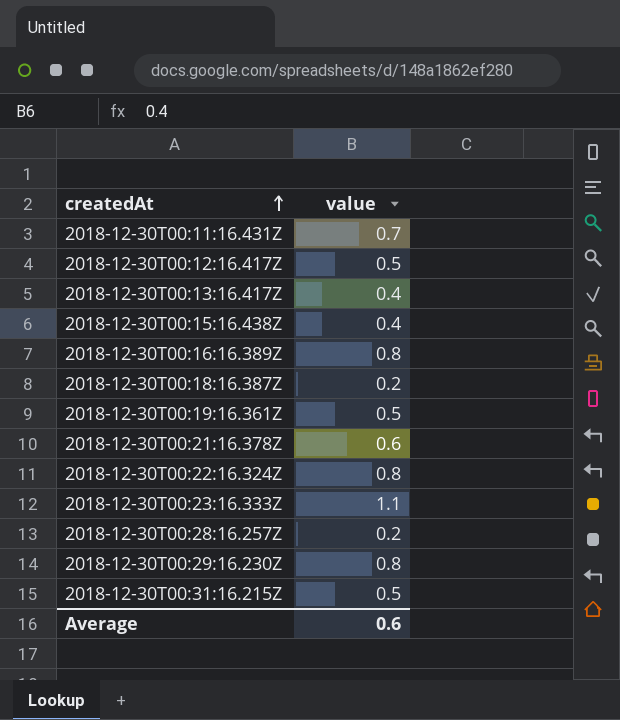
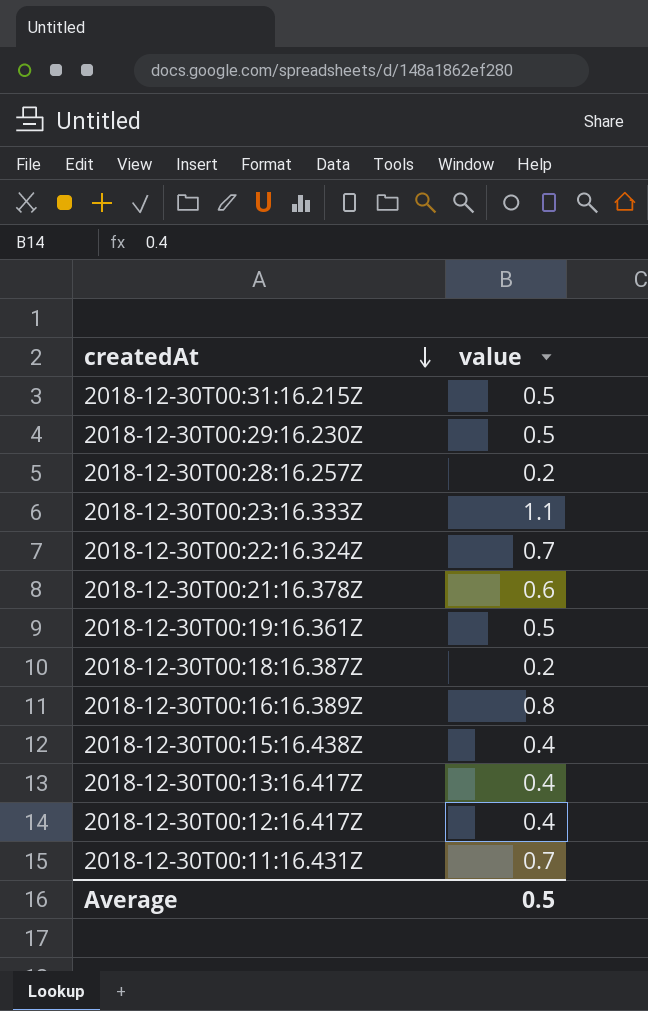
row order: createdAt ascending -> createdAt descending
2018-12-30T00:29:16.230Z | value: 0.8 -> 0.5
2018-12-30T00:22:16.324Z | value: 0.8 -> 0.7
2018-12-30T00:12:16.417Z | value: 0.5 -> 0.4
Average | value: 0.6 -> 0.5

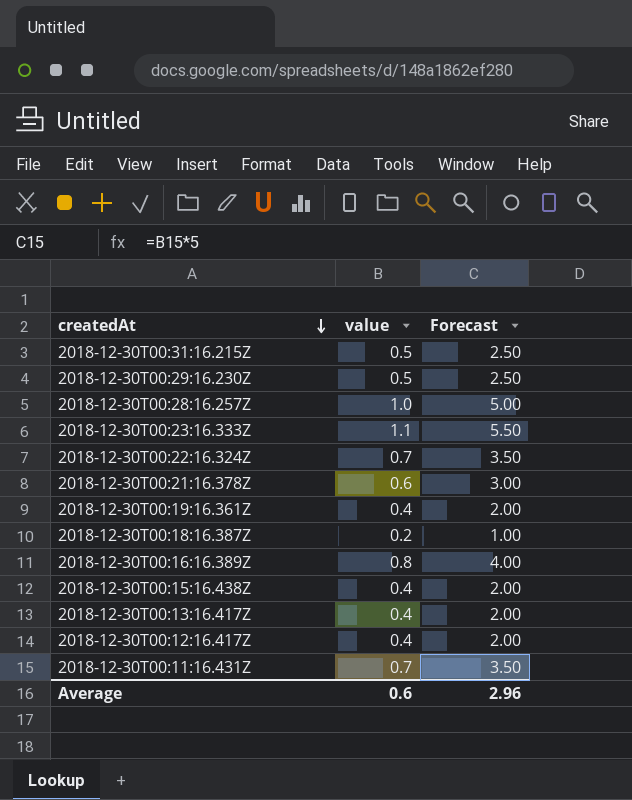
column Forecast | formula: none -> [value] * 5
2018-12-30T00:28:16.257Z | value: 0.2 -> 1.0
2018-12-30T00:19:16.361Z | value: 0.5 -> 0.4
Average | value: 0.5 -> 0.6

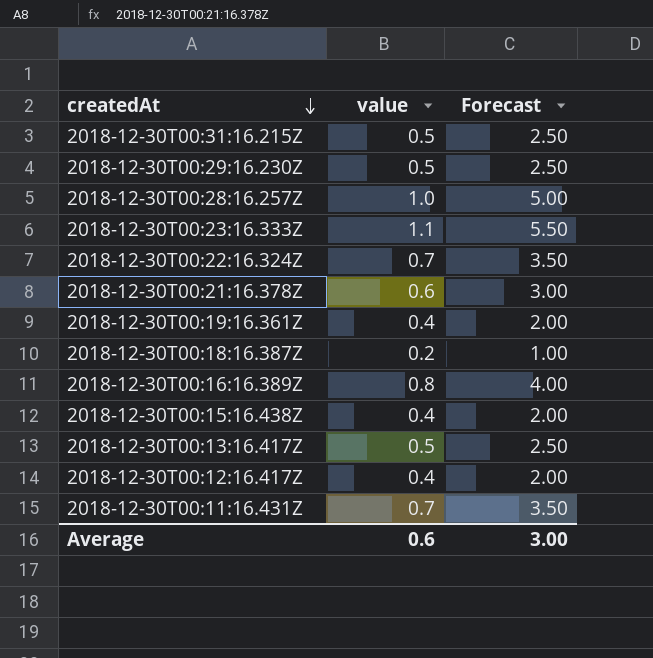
2018-12-30T00:13:16.417Z | value: 0.4 -> 0.5
2018-12-30T00:13:16.417Z | Forecast: 2.00 -> 2.50
Average | Forecast: 2.96 -> 3.00

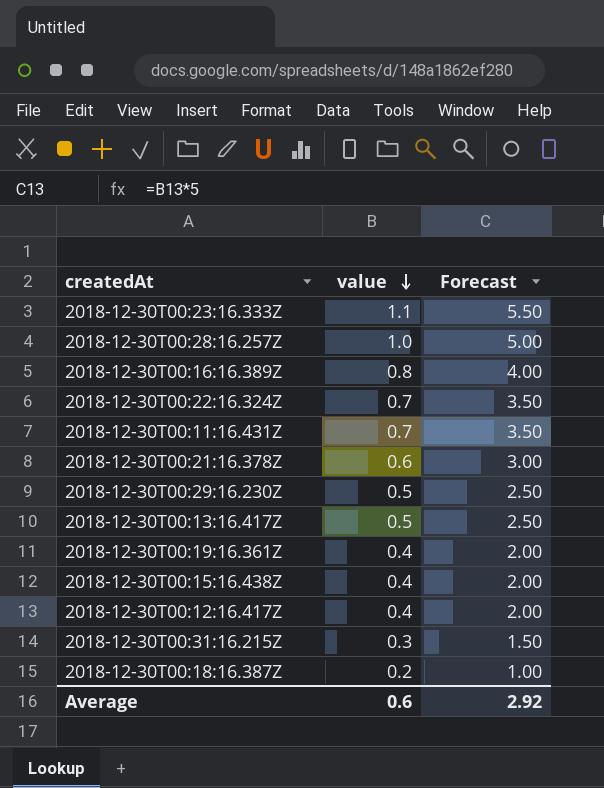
row order: createdAt descending -> value descending
2018-12-30T00:31:16.215Z | value: 0.5 -> 0.3
2018-12-30T00:31:16.215Z | Forecast: 2.50 -> 1.50
Average | Forecast: 3.00 -> 2.92

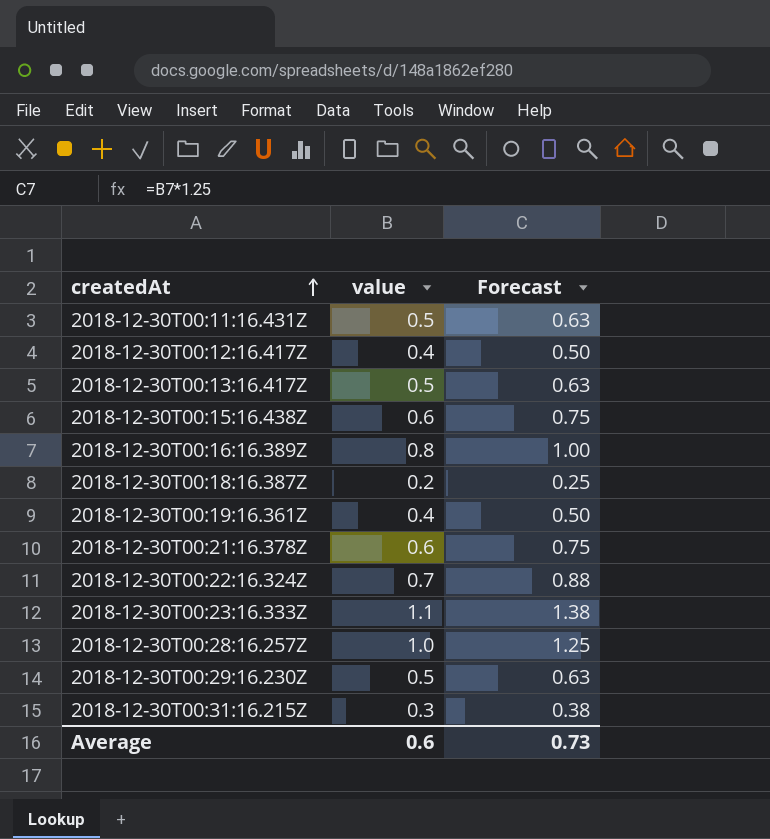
row order: value descending -> createdAt ascending
column Forecast | formula: [value] * 5 -> [value] * 1.25
2018-12-30T00:11:16.431Z | value: 0.7 -> 0.5
2018-12-30T00:15:16.438Z | value: 0.4 -> 0.6
Average | Forecast: 2.92 -> 0.73

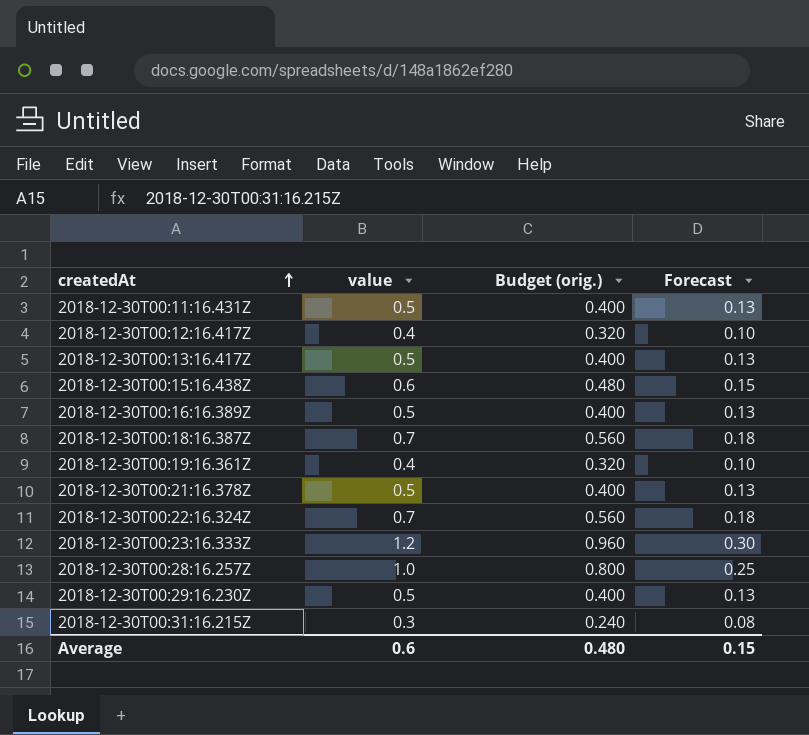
column Budget (orig.) | formula: none -> [value] * 0.8
column Forecast | formula: [value] * 1.25 -> [value] * 0.25
2018-12-30T00:16:16.389Z | value: 0.8 -> 0.5
2018-12-30T00:18:16.387Z | value: 0.2 -> 0.7
2018-12-30T00:21:16.378Z | value: 0.6 -> 0.5
2018-12-30T00:23:16.333Z | value: 1.1 -> 1.2
Average | Forecast: 0.73 -> 0.15

